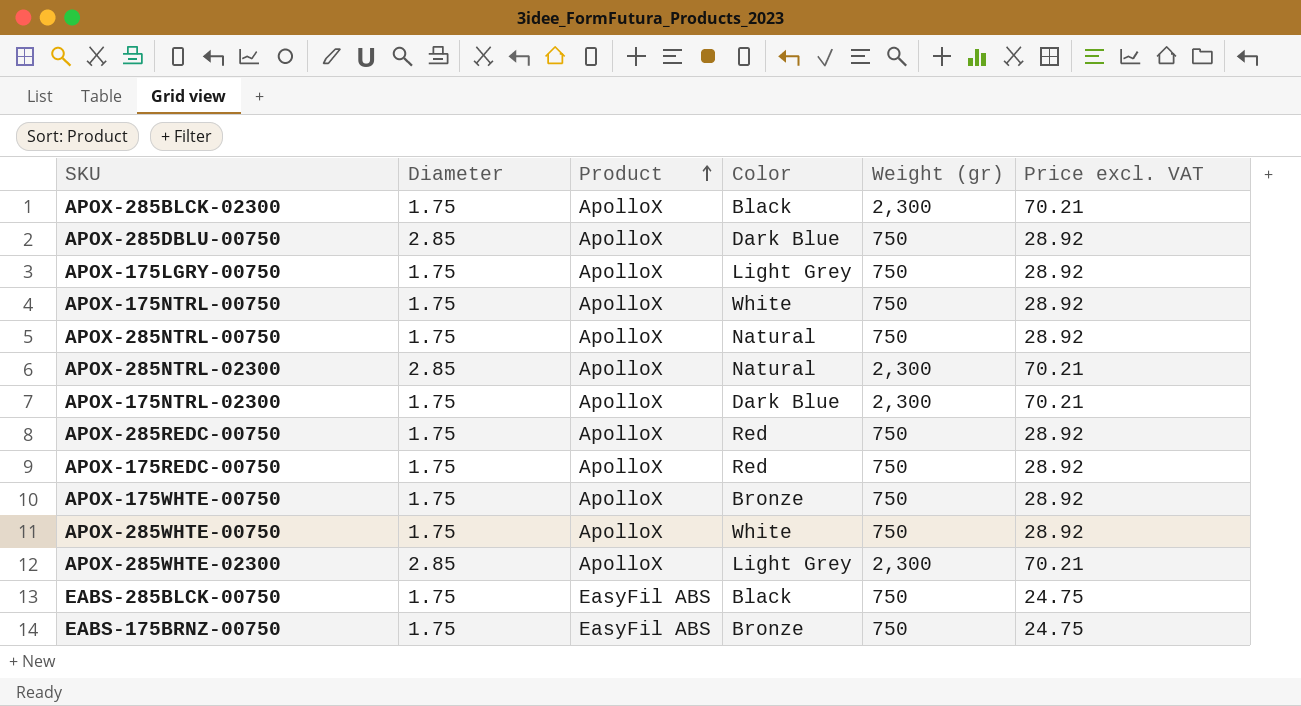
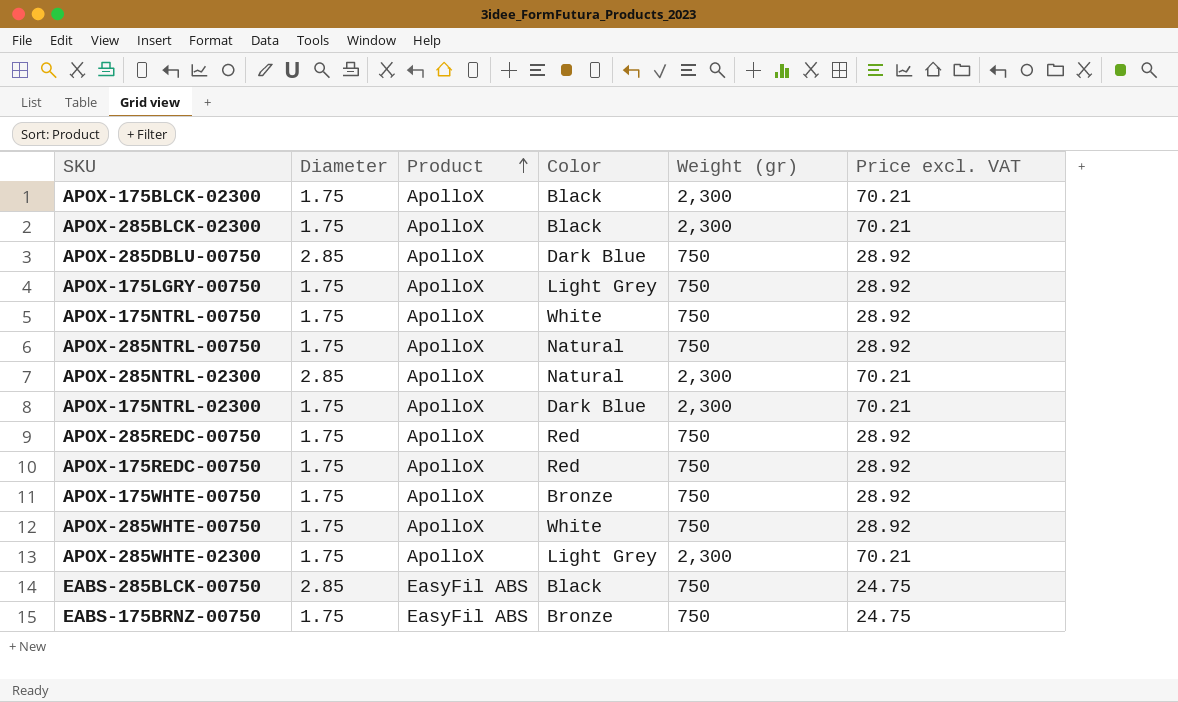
row APOX-175BLCK-02300: none -> 1.75 | ApolloX | Black | 2,300 | 70.21
APOX-285WHTE-02300 | Diameter: 2.85 -> 1.75
EABS-285BLCK-00750 | Diameter: 1.75 -> 2.85

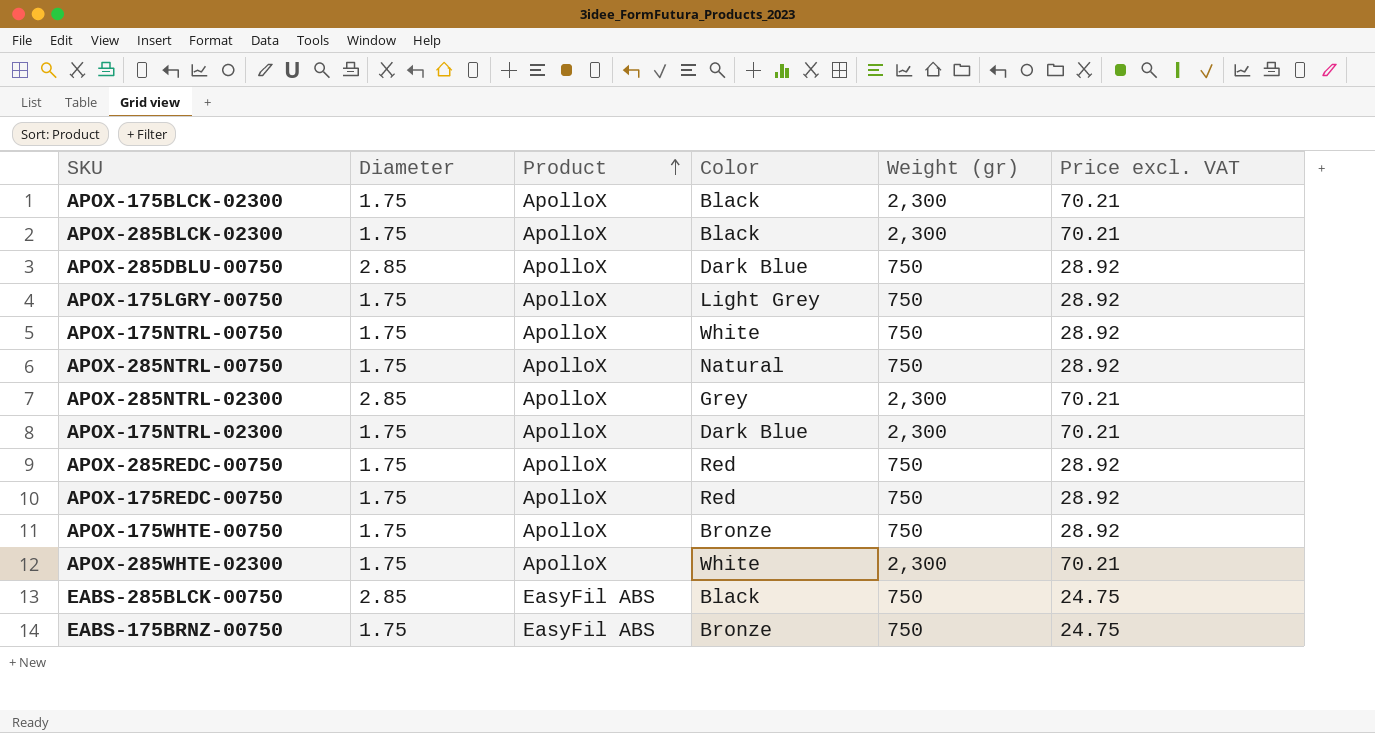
row APOX-285WHTE-00750: 1.75 | ApolloX | White | 750 | 28.92 -> none
APOX-285NTRL-02300 | Color: Natural -> Grey
APOX-285WHTE-02300 | Color: Light Grey -> White

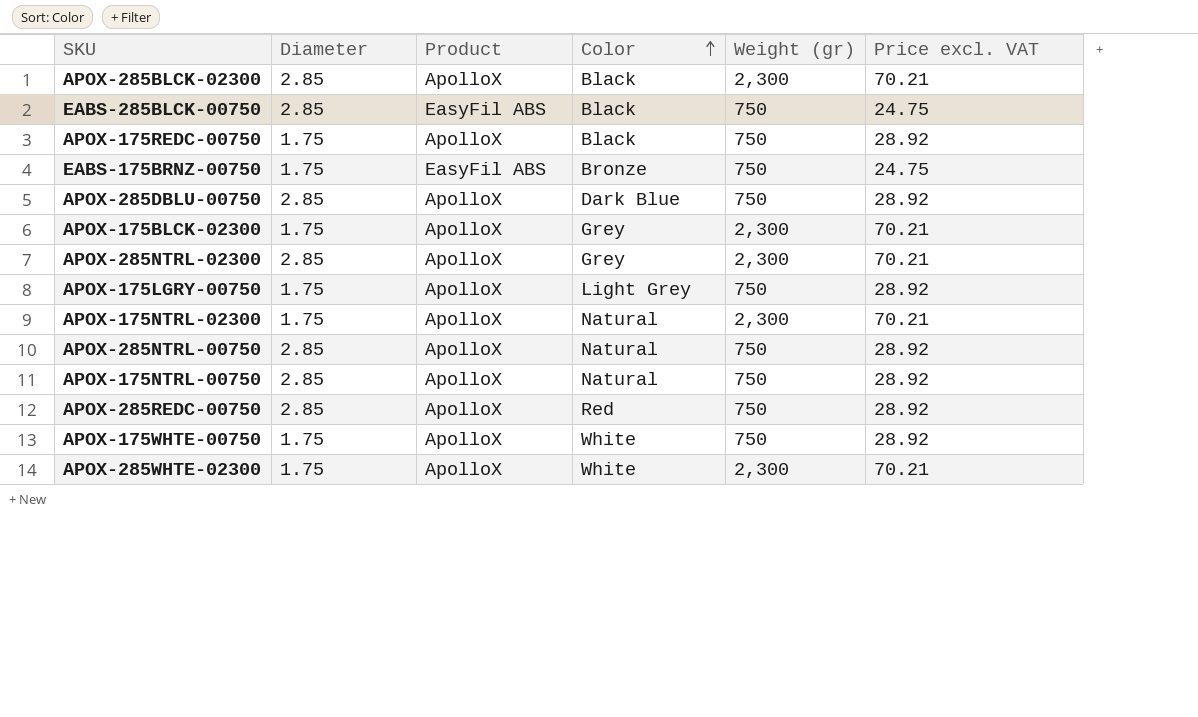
row order: Product ascending -> Color ascending
APOX-285BLCK-02300 | Diameter: 1.75 -> 2.85
APOX-175REDC-00750 | Color: Red -> Black
APOX-175BLCK-02300 | Color: Black -> Grey
APOX-175NTRL-02300 | Color: Dark Blue -> Natural
APOX-285NTRL-00750 | Diameter: 1.75 -> 2.85
APOX-175NTRL-00750 | Diameter: 1.75 -> 2.85
APOX-175NTRL-00750 | Color: White -> Natural
APOX-285REDC-00750 | Diameter: 1.75 -> 2.85
APOX-175WHTE-00750 | Color: Bronze -> White

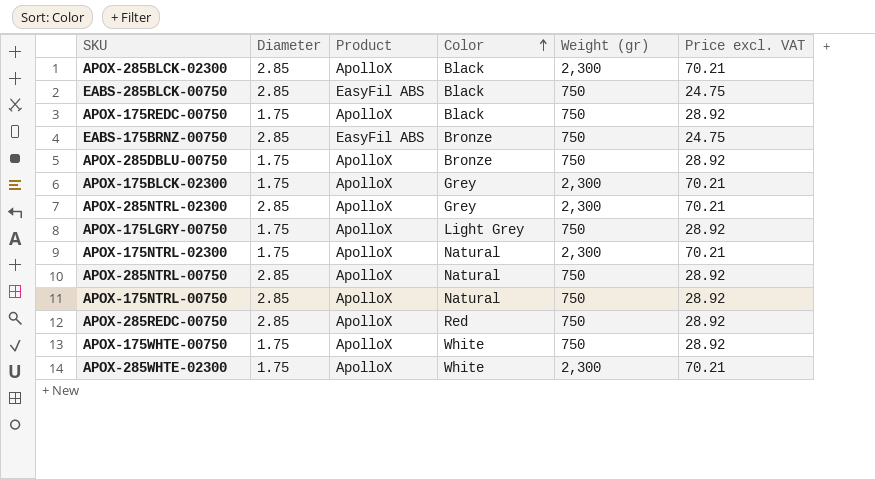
EABS-175BRNZ-00750 | Diameter: 1.75 -> 2.85
APOX-285DBLU-00750 | Diameter: 2.85 -> 1.75
APOX-285DBLU-00750 | Color: Dark Blue -> Bronze

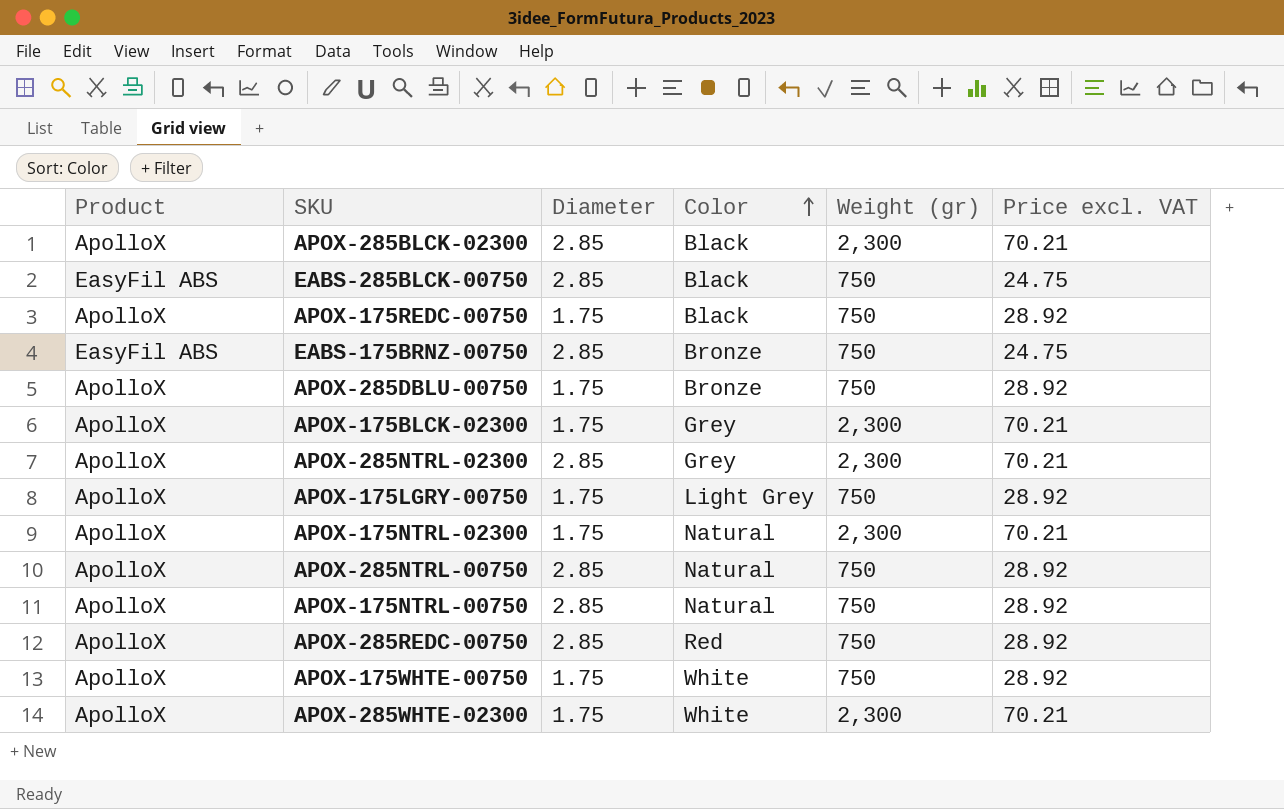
column Product | position: 3 -> 1

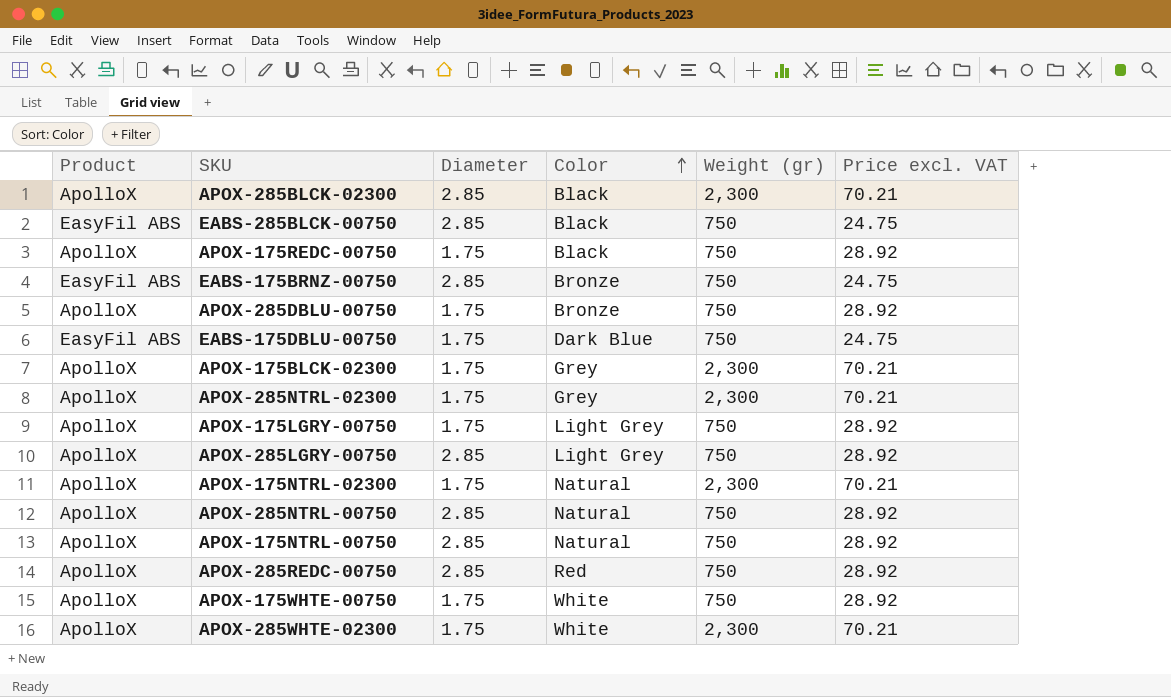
row EABS-175DBLU-00750: none -> EasyFil ABS | 1.75 | Dark Blue | 750 | 24.75
APOX-285NTRL-02300 | Diameter: 2.85 -> 1.75
row APOX-285LGRY-00750: none -> ApolloX | 2.85 | Light Grey | 750 | 28.92

